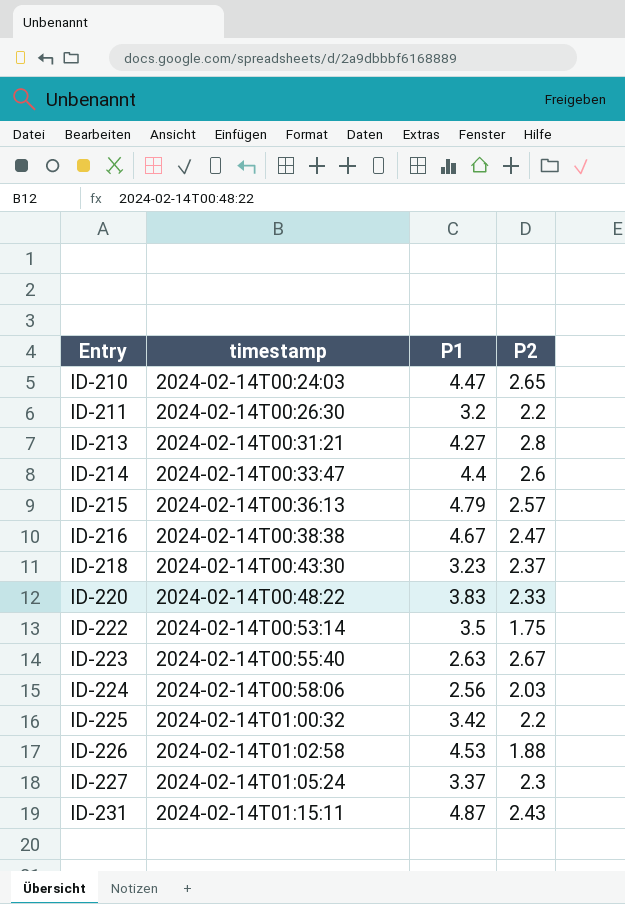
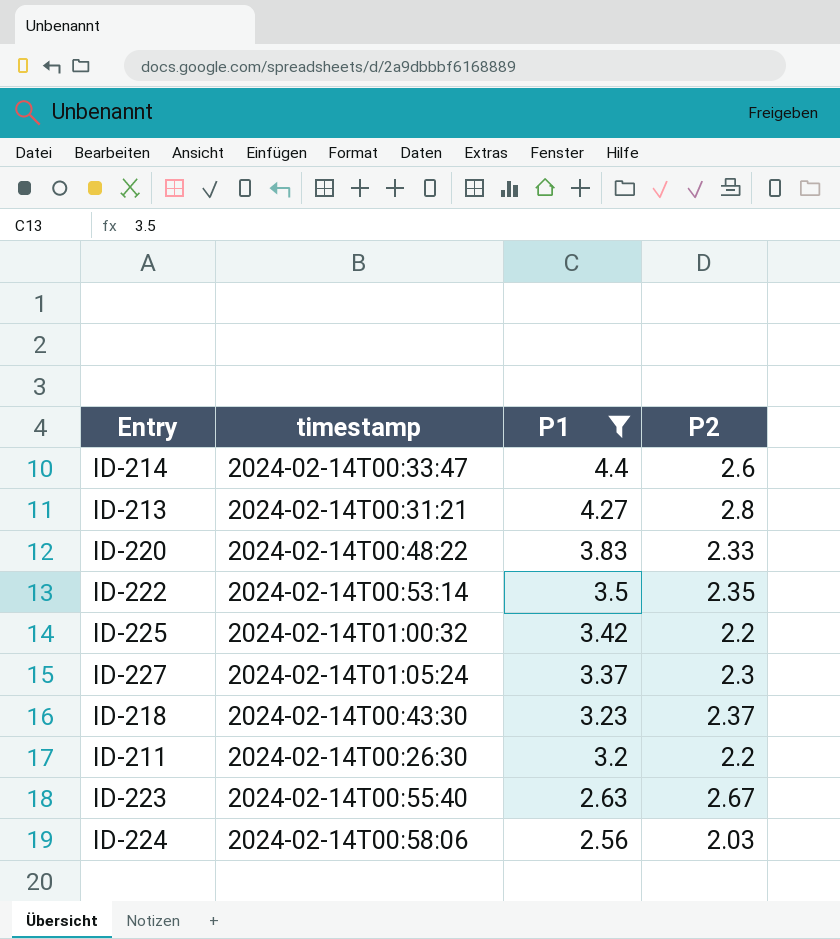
filter: none -> P1 <= 4.4
row order: Entry ascending -> P1 descending
ID-222 | P2: 1.75 -> 2.35

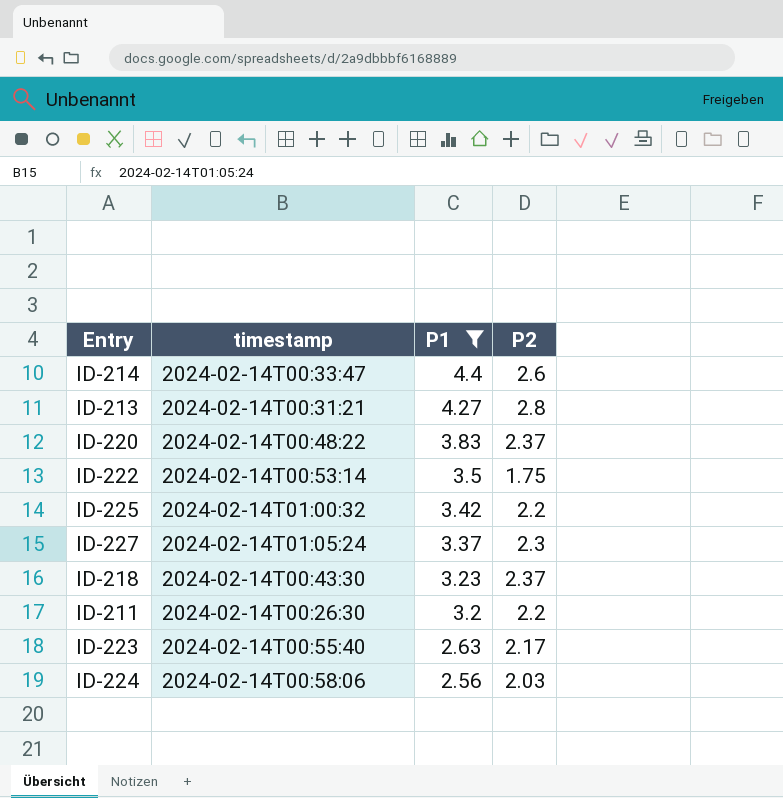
ID-220 | P2: 2.33 -> 2.37
ID-222 | P2: 2.35 -> 1.75
ID-223 | P2: 2.67 -> 2.17

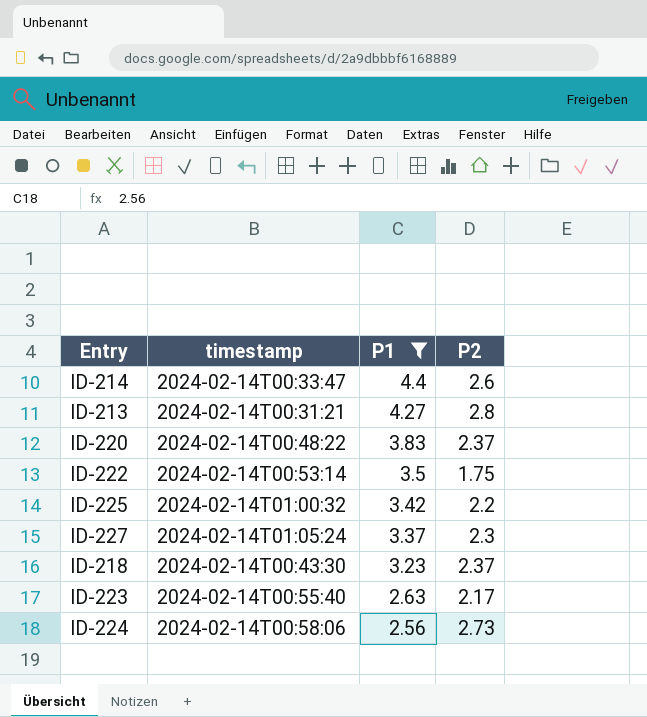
row ID-211: 2024-02-14T00:26:30 | 3.2 | 2.2 -> none
ID-224 | P2: 2.03 -> 2.73

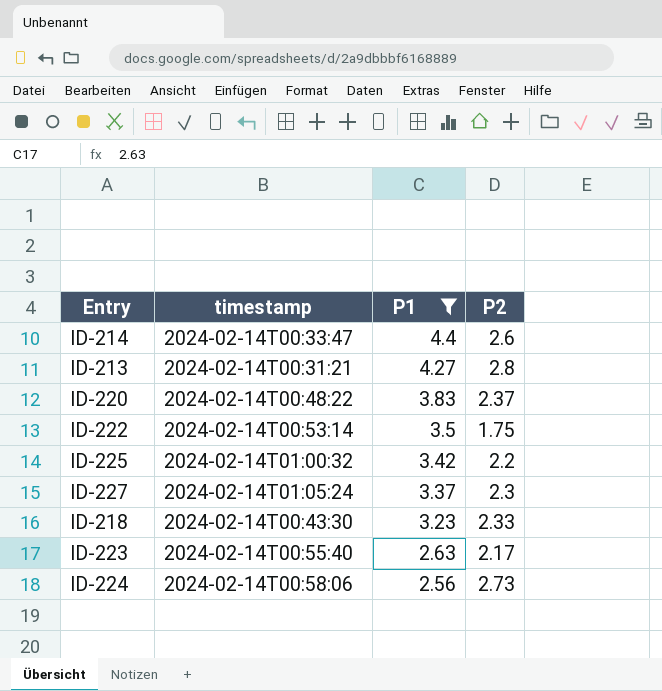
ID-218 | P2: 2.37 -> 2.33

